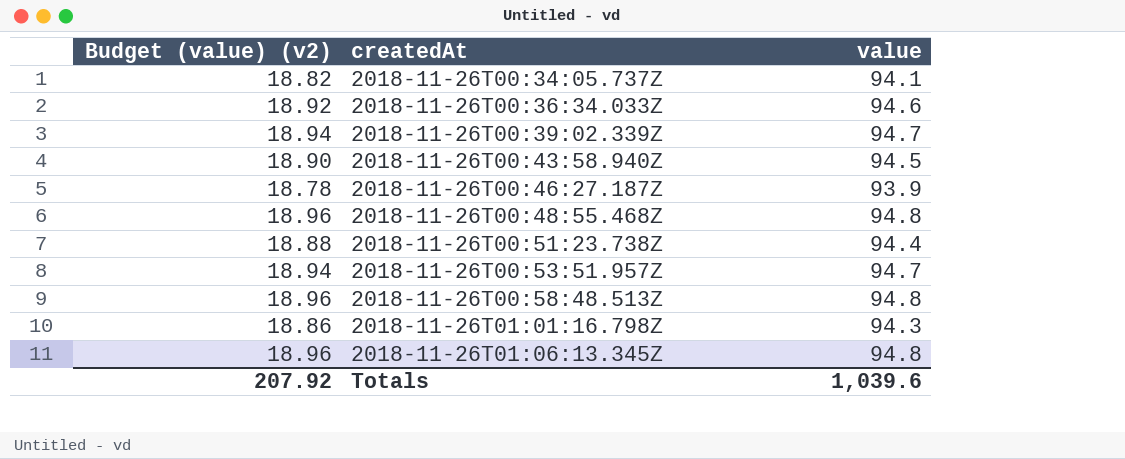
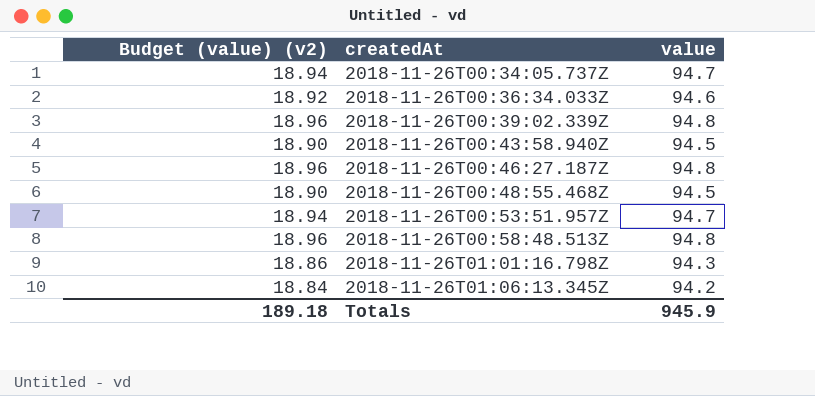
row 2018-11-26T00:51:23.738Z: 18.88 | 94.4 -> none
2018-11-26T00:34:05.737Z | Budget (value) (v2): 18.82 -> 18.94
2018-11-26T00:34:05.737Z | value: 94.1 -> 94.7
2018-11-26T00:39:02.339Z | Budget (value) (v2): 18.94 -> 18.96
2018-11-26T00:39:02.339Z | value: 94.7 -> 94.8
2018-11-26T00:46:27.187Z | Budget (value) (v2): 18.78 -> 18.96
2018-11-26T00:46:27.187Z | value: 93.9 -> 94.8
2018-11-26T00:48:55.468Z | Budget (value) (v2): 18.96 -> 18.90
2018-11-26T00:48:55.468Z | value: 94.8 -> 94.5
2018-11-26T01:06:13.345Z | Budget (value) (v2): 18.96 -> 18.84
2018-11-26T01:06:13.345Z | value: 94.8 -> 94.2
Totals | Budget (value) (v2): 207.92 -> 189.18
Totals | value: 1,039.6 -> 945.9

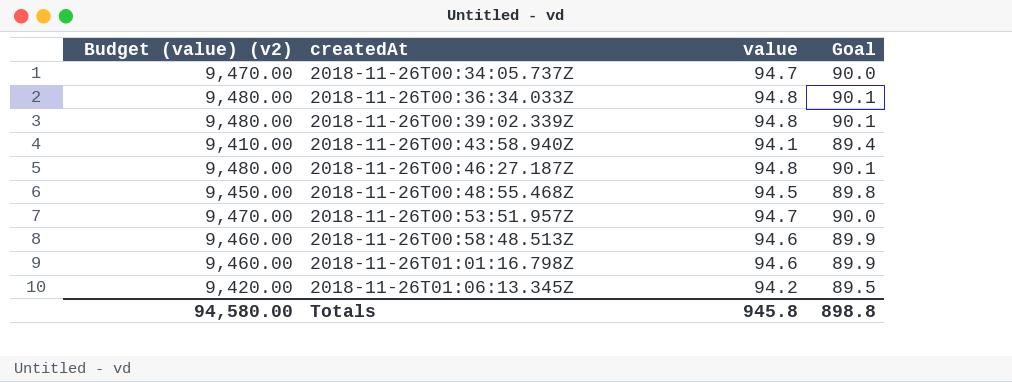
column Budget (value) (v2) | formula: [value] * 0.2 -> [value] * 100
column Goal | formula: none -> [value] * 0.95
2018-11-26T00:36:34.033Z | value: 94.6 -> 94.8
2018-11-26T00:43:58.940Z | value: 94.5 -> 94.1
2018-11-26T00:58:48.513Z | value: 94.8 -> 94.6
2018-11-26T01:01:16.798Z | value: 94.3 -> 94.6
Totals | Budget (value) (v2): 189.18 -> 94,580.00
Totals | value: 945.9 -> 945.8

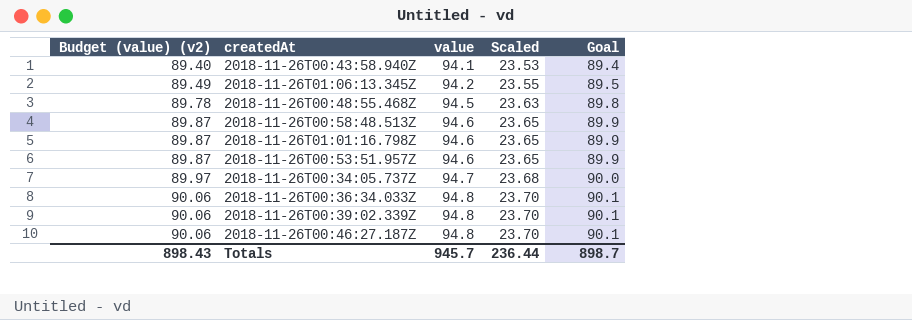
row order: createdAt ascending -> Budget (value) (v2) ascending
column Budget (value) (v2) | formula: [value] * 100 -> [value] * 0.95
column Scaled | formula: none -> [value] * 0.25
2018-11-26T00:53:51.957Z | value: 94.7 -> 94.6
2018-11-26T00:53:51.957Z | Goal: 90.0 -> 89.9
Totals | Budget (value) (v2): 94,580.00 -> 898.43
Totals | value: 945.8 -> 945.7
Totals | Goal: 898.8 -> 898.7

